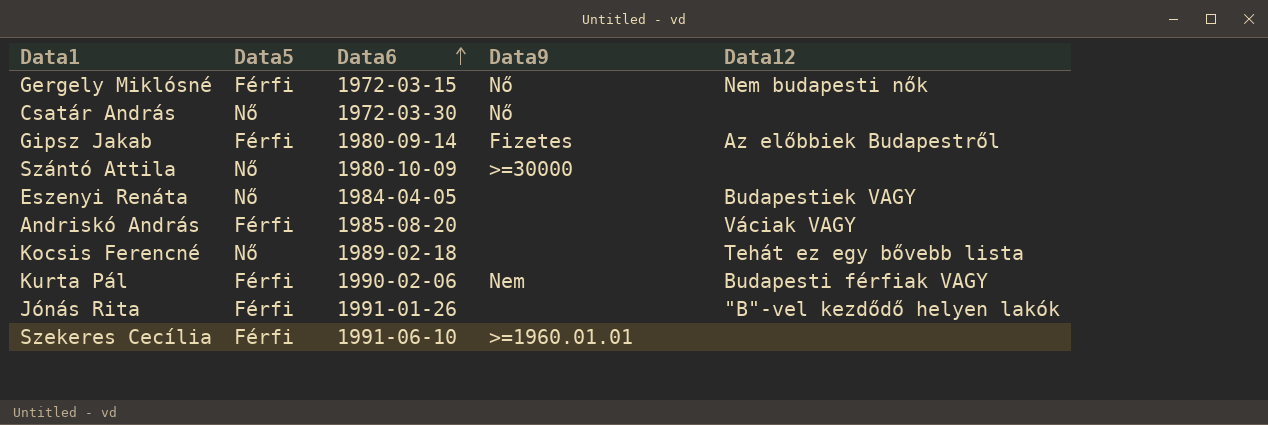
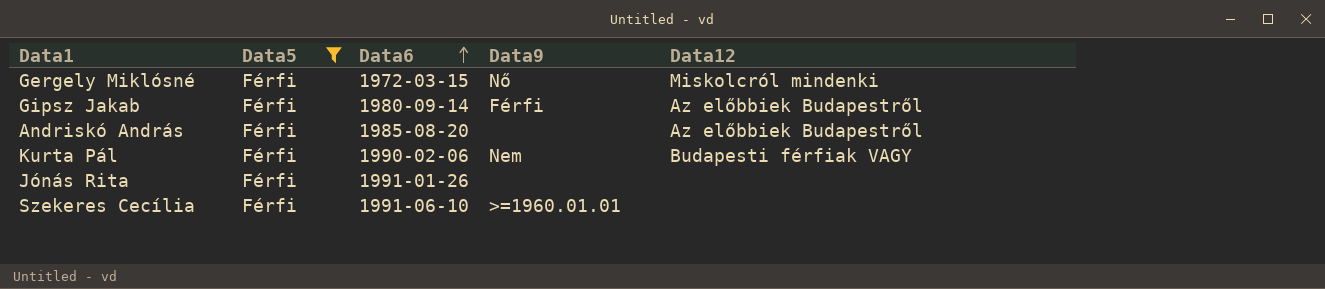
filter: none -> Data5 = Férfi
Gergely Miklósné | Data12: Nem budapesti nők -> Miskolcról mindenki
Gipsz Jakab | Data9: Fizetes -> Férfi
Andriskó András | Data12: Váciak VAGY -> Az előbbiek Budapestről
Jónás Rita | Data12: "B"-vel kezdődő helyen lakók -> none

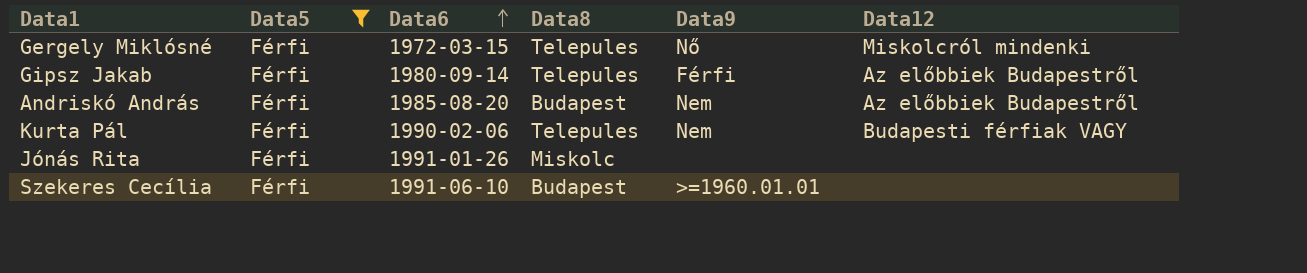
column Data8 | position: none -> 4
Andriskó András | Data9: none -> Nem

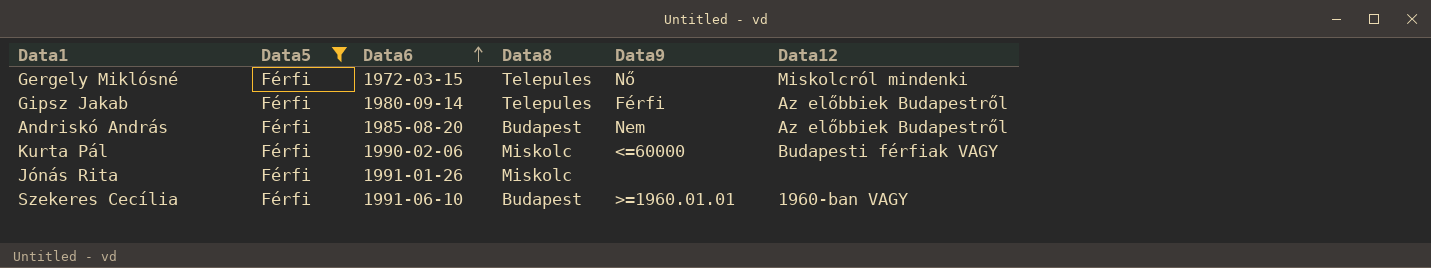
Kurta Pál | Data8: Telepules -> Miskolc
Kurta Pál | Data9: Nem -> <=60000
Szekeres Cecília | Data12: none -> 1960-ban VAGY

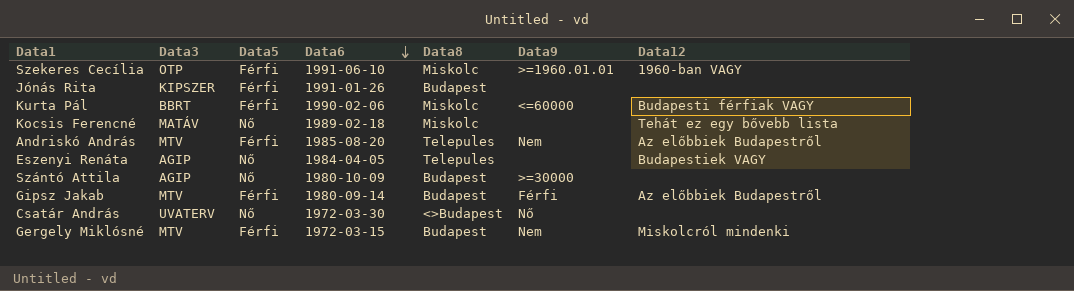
filter: Data5 = Férfi -> none
row order: Data6 ascending -> Data6 descending
column Data3 | position: none -> 2
Szekeres Cecília | Data8: Budapest -> Miskolc
Jónás Rita | Data8: Miskolc -> Budapest
Andriskó András | Data8: Budapest -> Telepules
Gipsz Jakab | Data8: Telepules -> Budapest
Gergely Miklósné | Data8: Telepules -> Budapest
Gergely Miklósné | Data9: Nő -> Nem

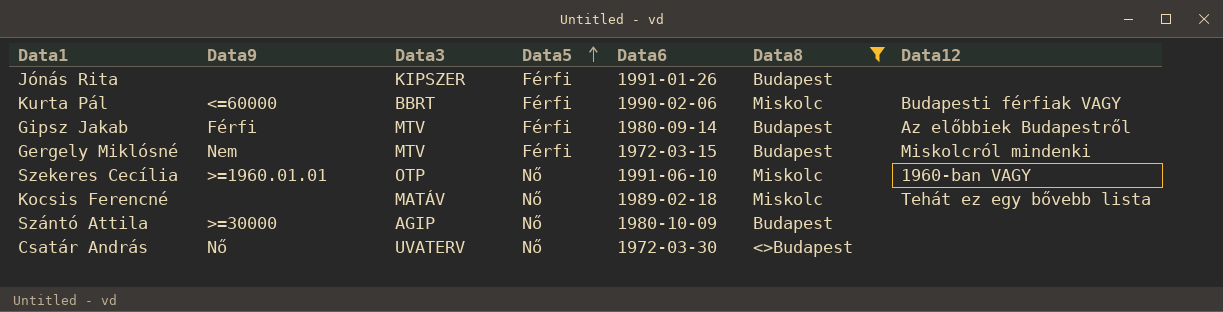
filter: none -> Data8 != Telepules
row order: Data6 descending -> Data5 ascending
column Data9 | position: 6 -> 2
Szekeres Cecília | Data5: Férfi -> Nő

